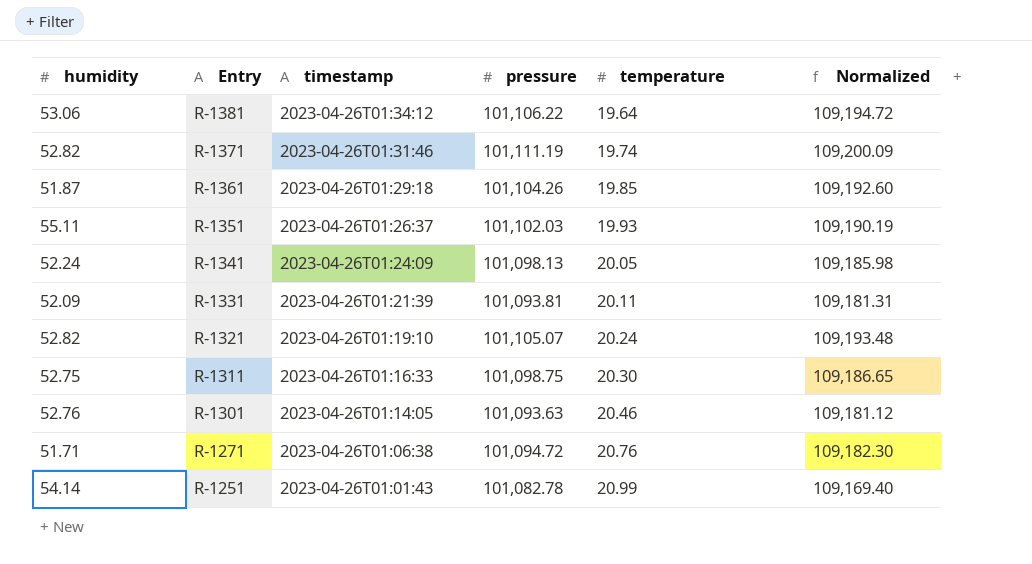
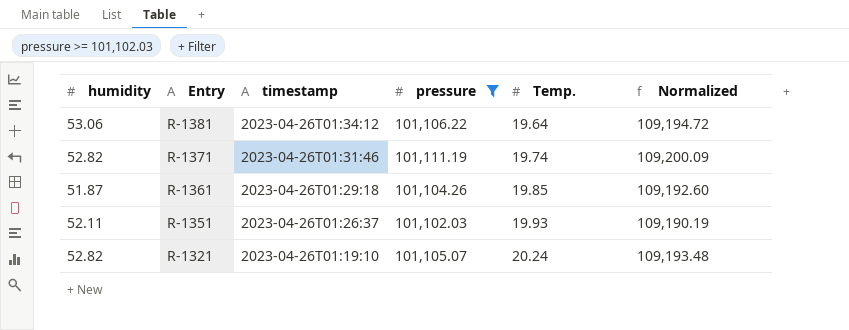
filter: none -> pressure >= 101,102.03
column name: temperature -> Temp.
R-1351 | humidity: 55.11 -> 52.11

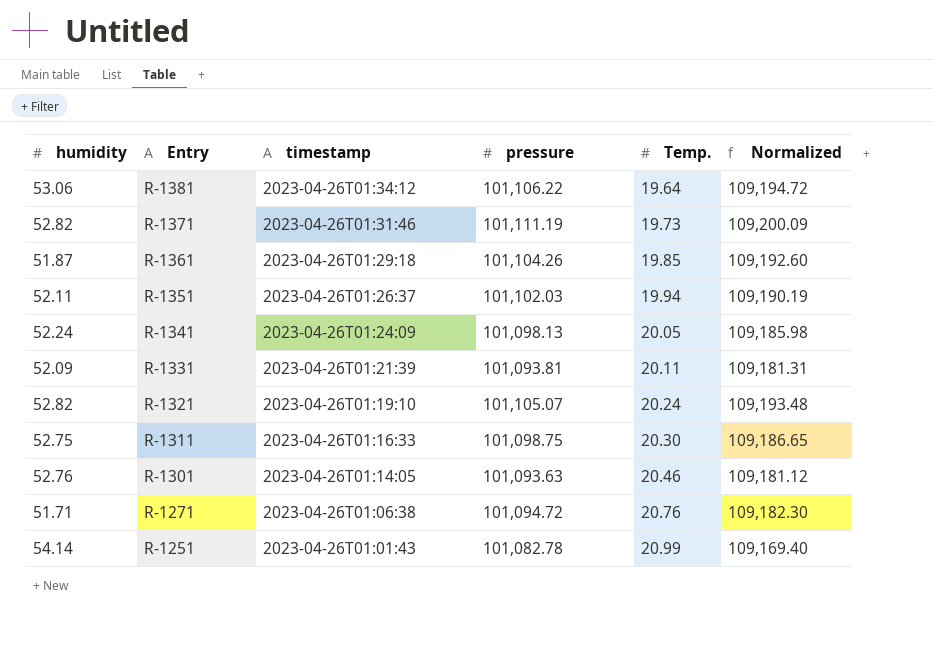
filter: pressure >= 101,102.03 -> none
R-1371 | Temp.: 19.74 -> 19.73
R-1351 | Temp.: 19.93 -> 19.94

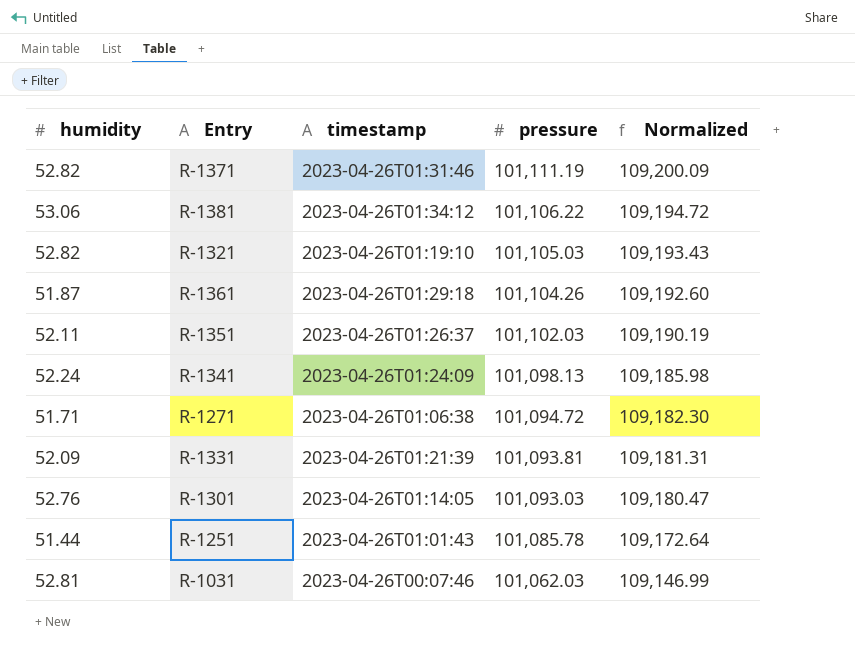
row order: Entry descending -> pressure descending
column Temp. | position: 5 -> none
row R-1311: 52.75 | 2023-04-26T01:16:33 | 101,098.75 | 20.30 | 109,186.65 -> none
R-1321 | pressure: 101,105.07 -> 101,105.03
R-1321 | Normalized: 109,193.48 -> 109,193.43
R-1301 | pressure: 101,093.63 -> 101,093.03
R-1301 | Normalized: 109,181.12 -> 109,180.47
R-1251 | humidity: 54.14 -> 51.44
R-1251 | pressure: 101,082.78 -> 101,085.78
R-1251 | Normalized: 109,169.40 -> 109,172.64
row R-1031: none -> 52.81 | 2023-04-26T00:07:46 | 101,062.03 | 109,146.99

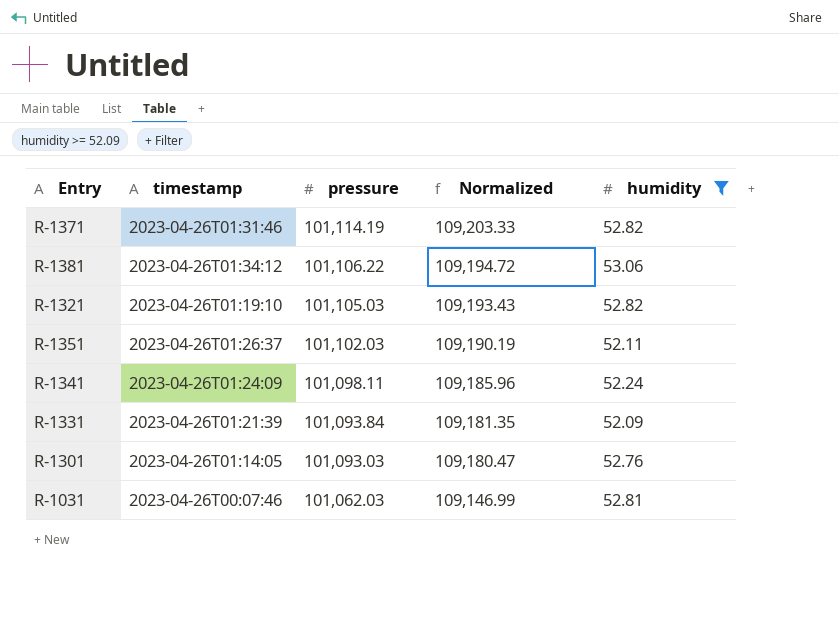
filter: none -> humidity >= 52.09
column humidity | position: 1 -> 5
R-1371 | pressure: 101,111.19 -> 101,114.19
R-1371 | Normalized: 109,200.09 -> 109,203.33
R-1341 | pressure: 101,098.13 -> 101,098.11
R-1341 | Normalized: 109,185.98 -> 109,185.96
R-1331 | pressure: 101,093.81 -> 101,093.84
R-1331 | Normalized: 109,181.31 -> 109,181.35

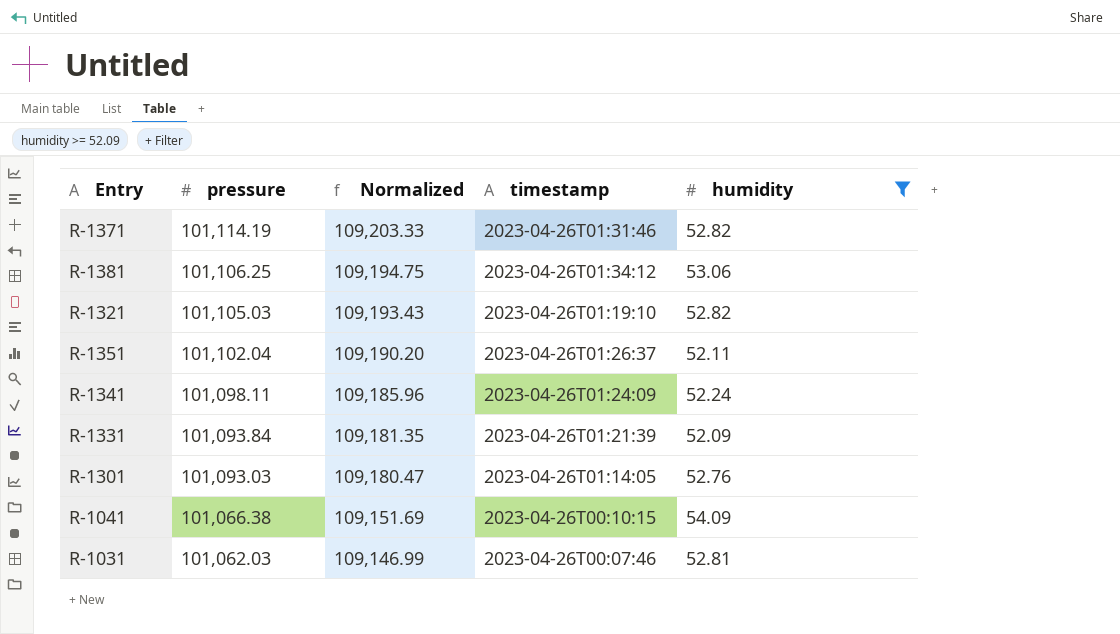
column timestamp | position: 2 -> 4
R-1381 | pressure: 101,106.22 -> 101,106.25
R-1381 | Normalized: 109,194.72 -> 109,194.75
R-1351 | pressure: 101,102.03 -> 101,102.04
R-1351 | Normalized: 109,190.19 -> 109,190.20
row R-1041: none -> 101,066.38 | 109,151.69 | 2023-04-26T00:10:15 | 54.09

